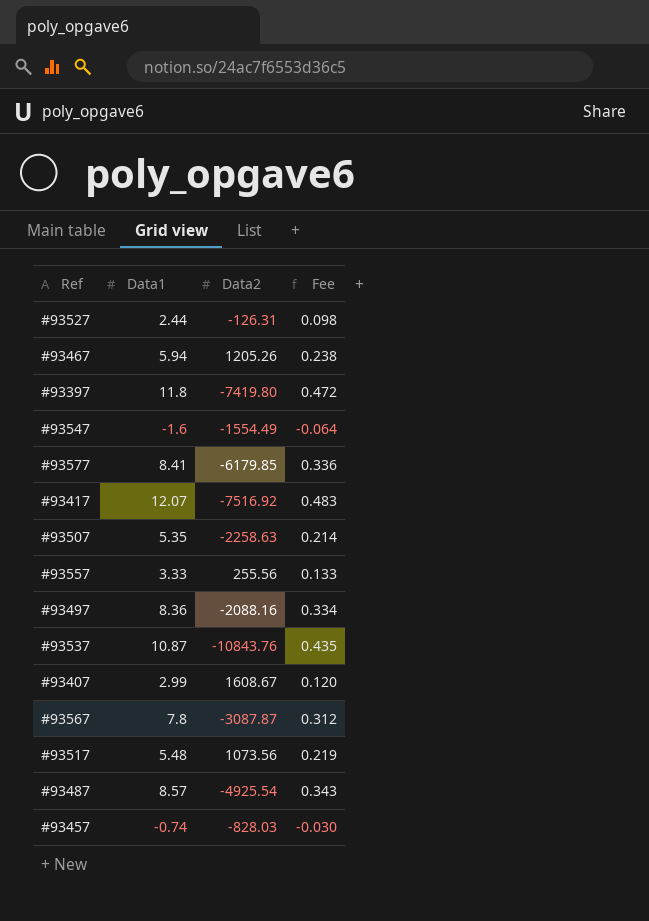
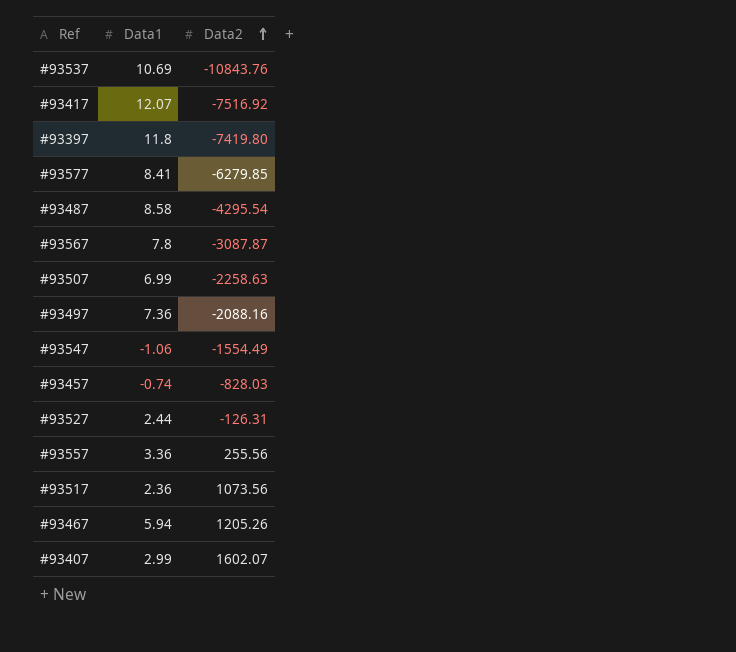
row order: none -> Data2 ascending
column Fee | formula: [Data1] * 0.04 -> none
#93537 | Data1: 10.87 -> 10.69
#93577 | Data2: -6179.85 -> -6279.85
#93487 | Data1: 8.57 -> 8.58
#93487 | Data2: -4925.54 -> -4295.54
#93507 | Data1: 5.35 -> 6.99
#93497 | Data1: 8.36 -> 7.36
#93547 | Data1: -1.6 -> -1.06
#93557 | Data1: 3.33 -> 3.36
#93517 | Data1: 5.48 -> 2.36
#93407 | Data2: 1608.67 -> 1602.07

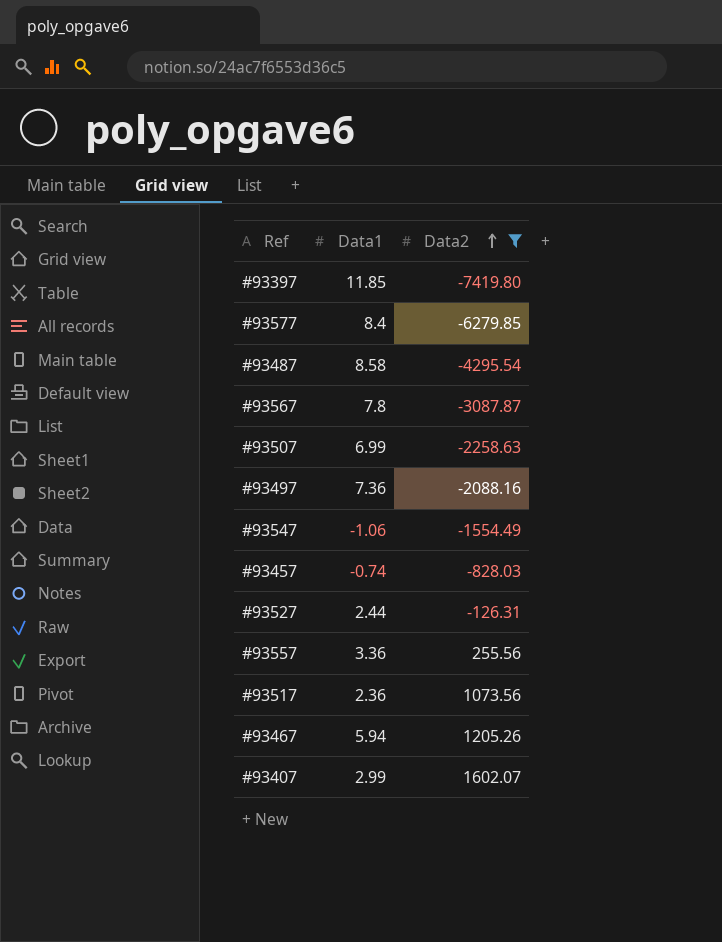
filter: none -> Data2 >= -7419.80
#93397 | Data1: 11.8 -> 11.85
#93577 | Data1: 8.41 -> 8.4

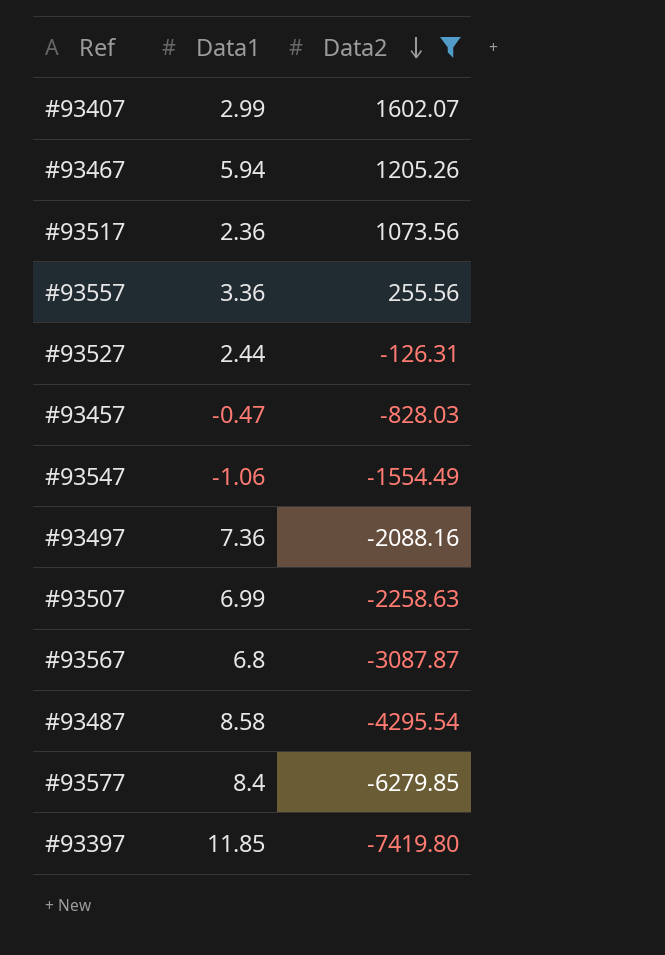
row order: Data2 ascending -> Data2 descending
#93457 | Data1: -0.74 -> -0.47
#93567 | Data1: 7.8 -> 6.8

